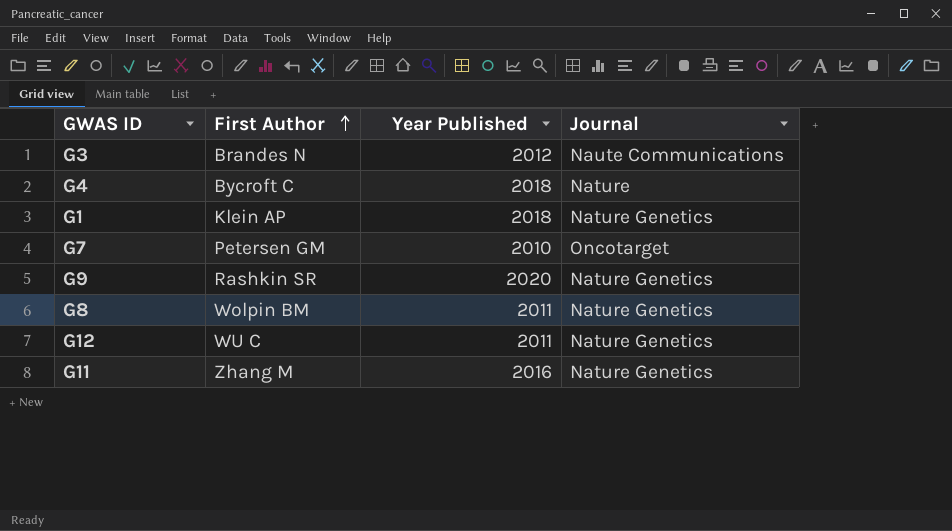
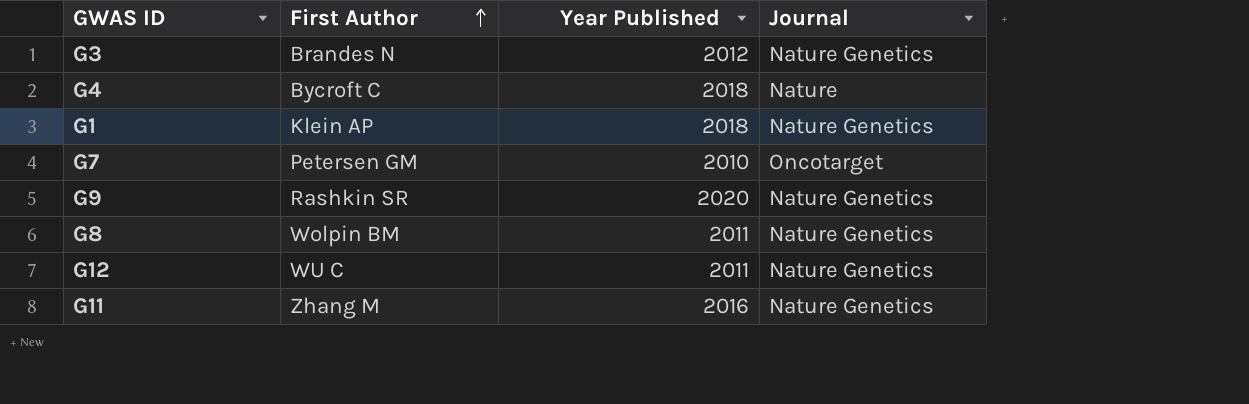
G3 | Journal: Naute Communications -> Nature Genetics

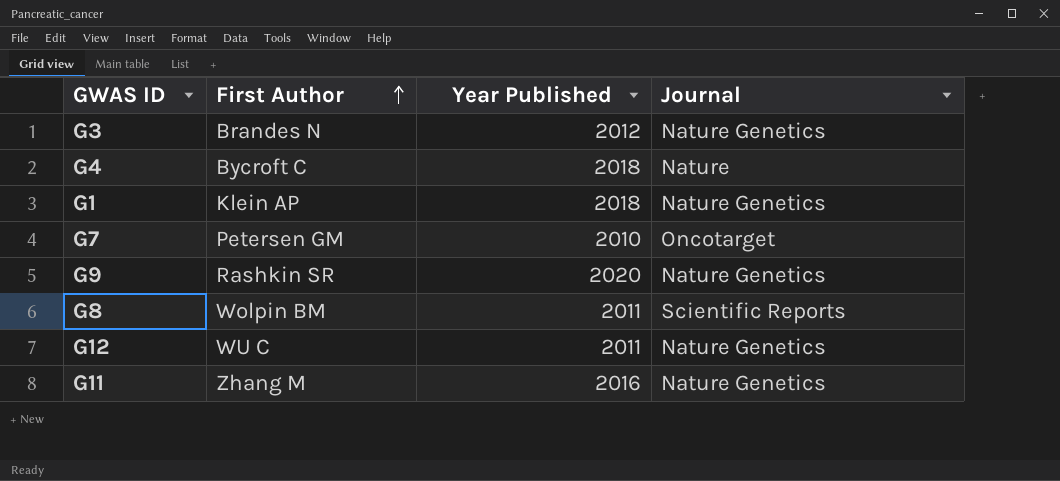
G8 | Journal: Nature Genetics -> Scientific Reports

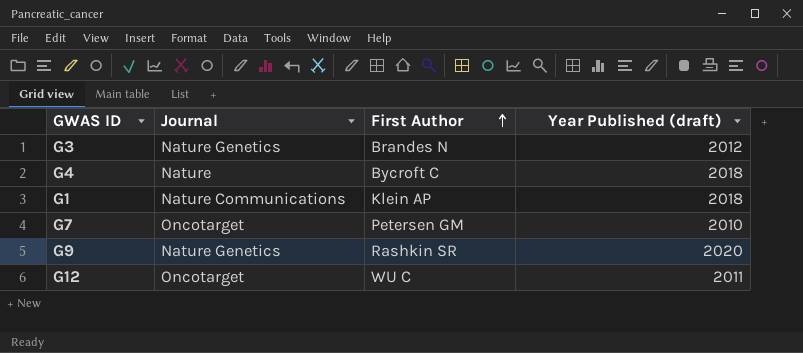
column Journal | position: 4 -> 2
column name: Year Published -> Year Published (draft)
row G8: Wolpin BM | 2011 | Scientific Reports -> none
row G11: Zhang M | 2016 | Nature Genetics -> none
G1 | Journal: Nature Genetics -> Nature Communications
G12 | Journal: Nature Genetics -> Oncotarget

